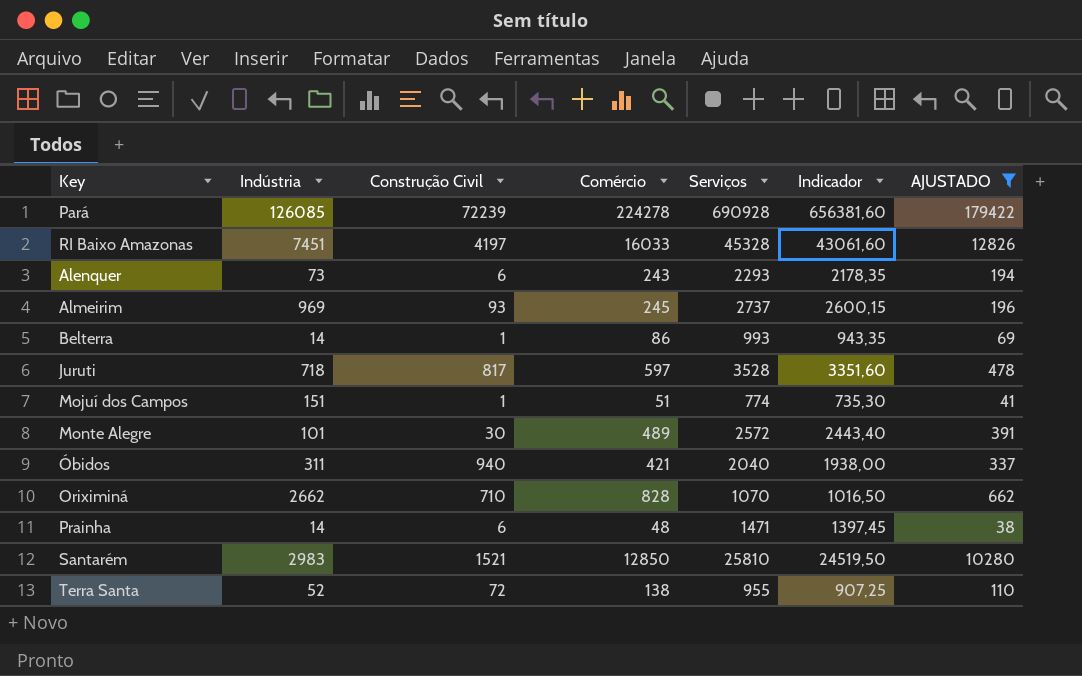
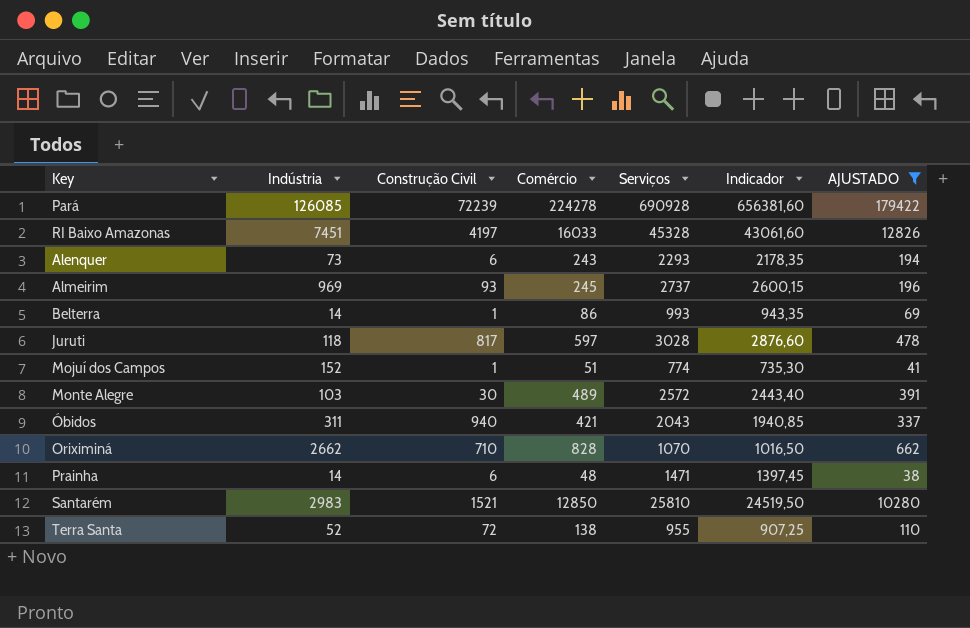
Juruti | Indústria: 718 -> 118
Juruti | Serviços: 3528 -> 3028
Juruti | Indicador: 3351,60 -> 2876,60
Mojuí dos Campos | Indústria: 151 -> 152
Monte Alegre | Indústria: 101 -> 103
Óbidos | Serviços: 2040 -> 2043
Óbidos | Indicador: 1938,00 -> 1940,85

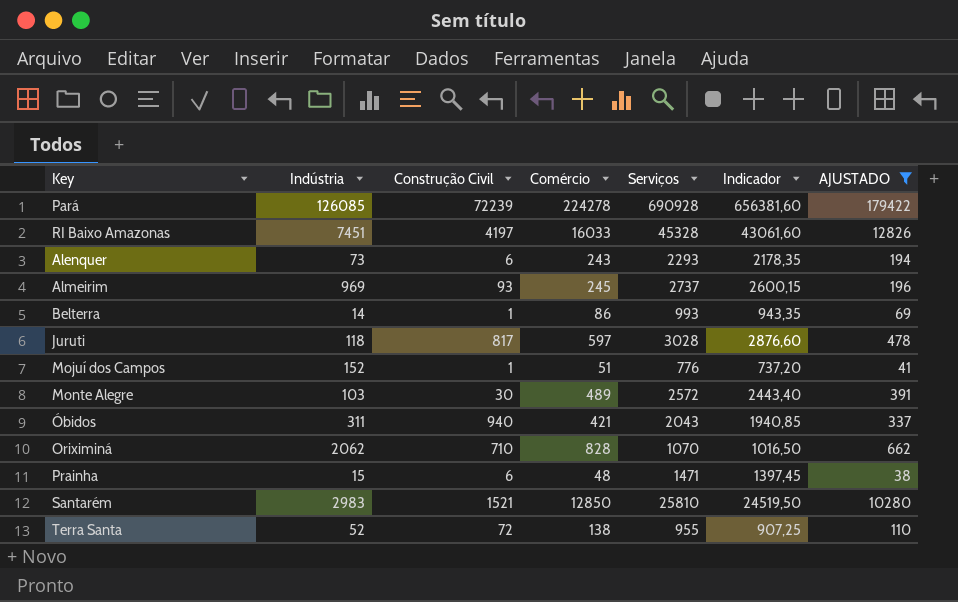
Mojuí dos Campos | Serviços: 774 -> 776
Mojuí dos Campos | Indicador: 735,30 -> 737,20
Oriximiná | Indústria: 2662 -> 2062
Prainha | Indústria: 14 -> 15

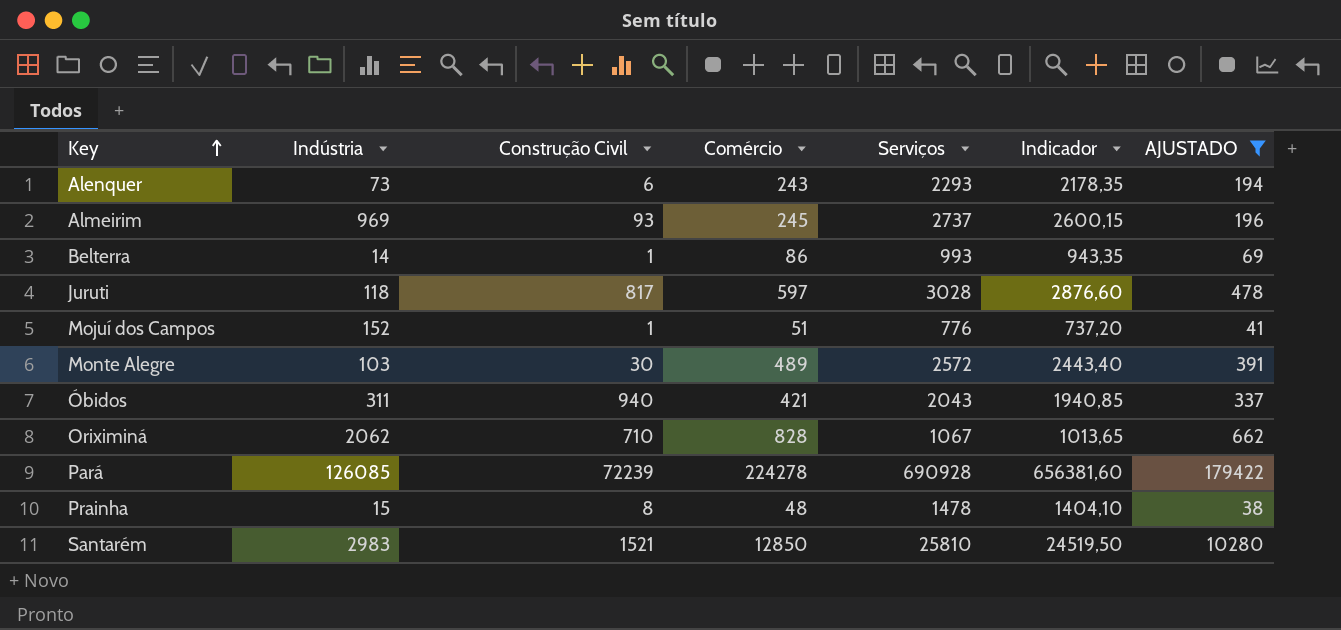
row order: none -> Key ascending
row RI Baixo Amazonas: 7451 | 4197 | 16033 | 45328 | 43061,60 | 12826 -> none
row Terra Santa: 52 | 72 | 138 | 955 | 907,25 | 110 -> none
Oriximiná | Serviços: 1070 -> 1067
Oriximiná | Indicador: 1016,50 -> 1013,65
Prainha | Construção Civil: 6 -> 8
Prainha | Serviços: 1471 -> 1478
Prainha | Indicador: 1397,45 -> 1404,10

